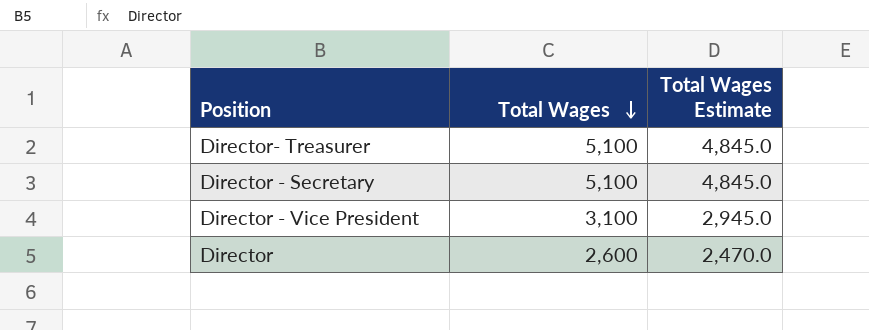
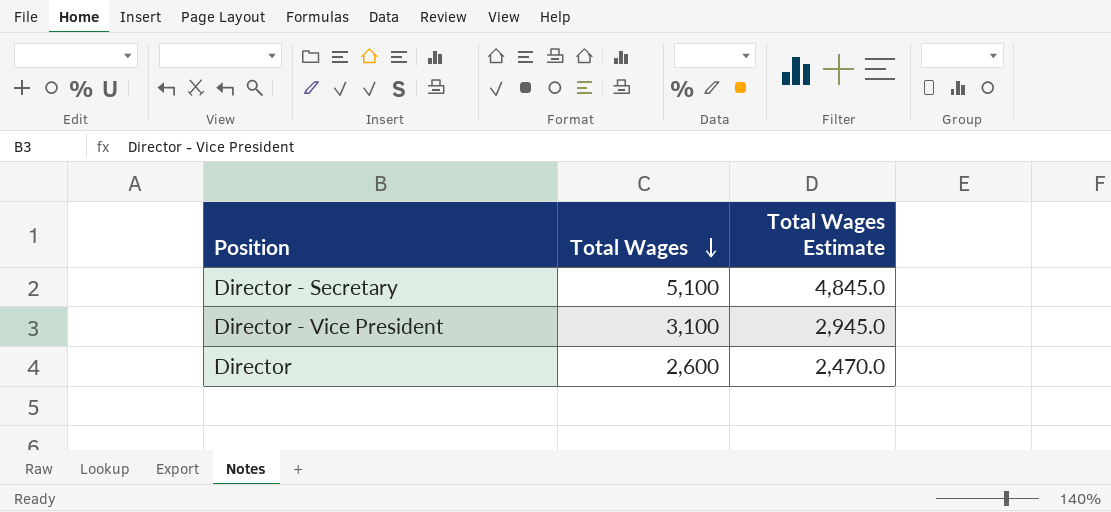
row Director- Treasurer: 5,100 | 4,845.0 -> none

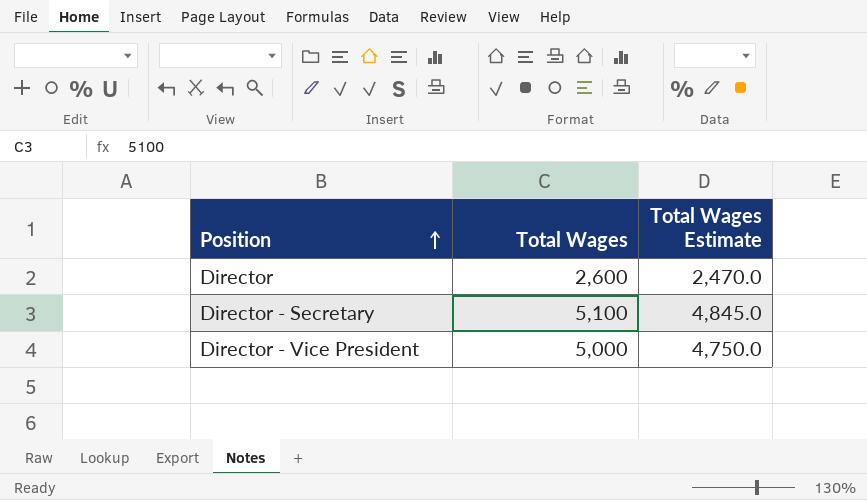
row order: Total Wages descending -> Position ascending
Director - Vice President | Total Wages: 3,100 -> 5,000
Director - Vice President | Total Wages Estimate: 2,945.0 -> 4,750.0

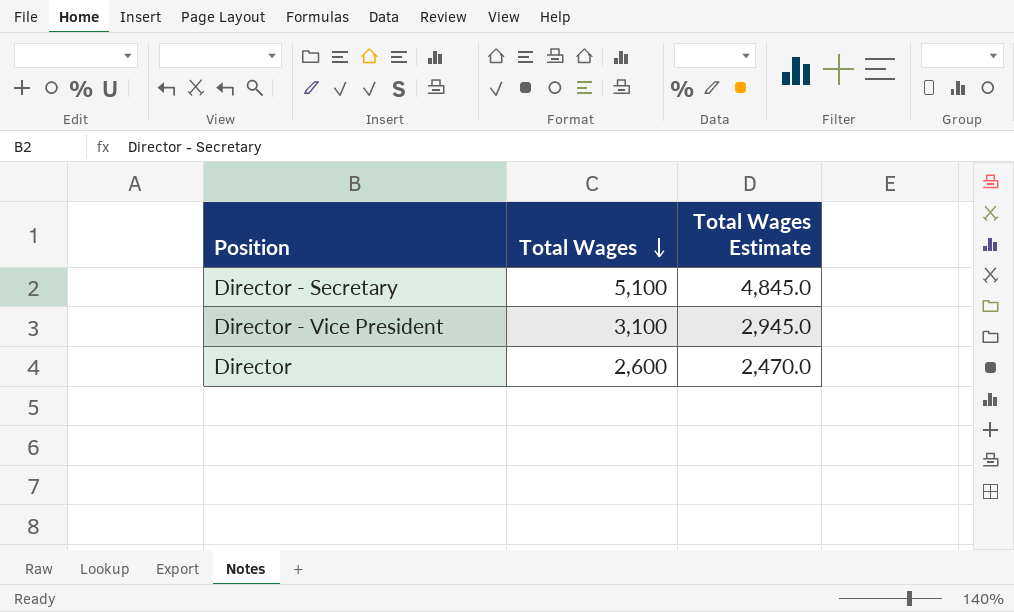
row order: Position ascending -> Total Wages descending
Director - Vice President | Total Wages: 5,000 -> 3,100
Director - Vice President | Total Wages Estimate: 4,750.0 -> 2,945.0

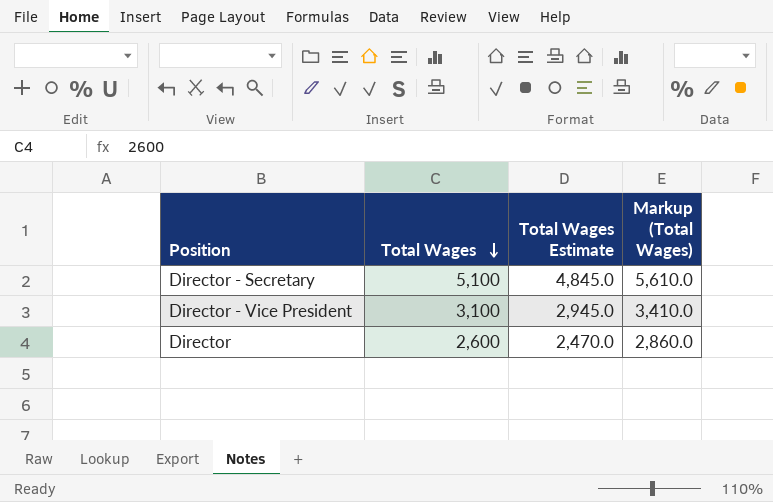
column Markup (Total Wages) | formula: none -> [Total Wages] * 1.1

